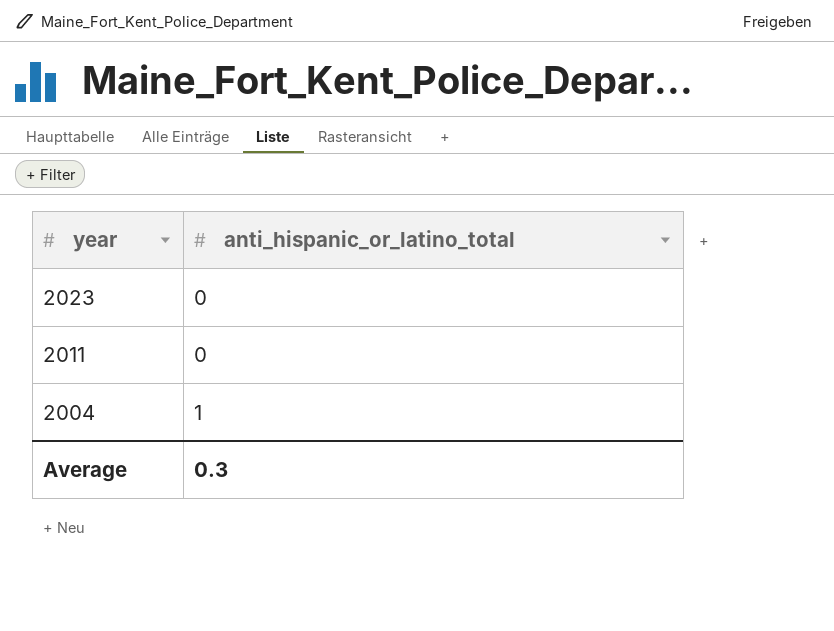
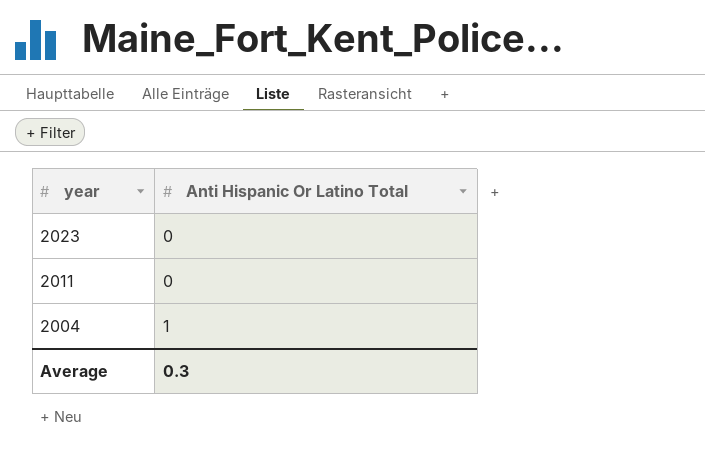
column name: anti_hispanic_or_latino_total -> Anti Hispanic Or Latino Total

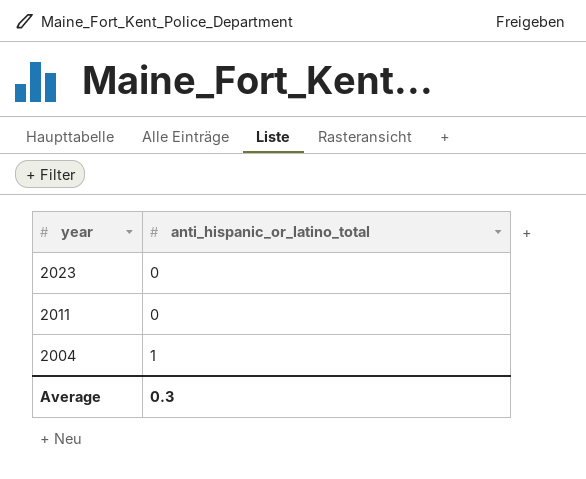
column name: Anti Hispanic Or Latino Total -> anti_hispanic_or_latino_total

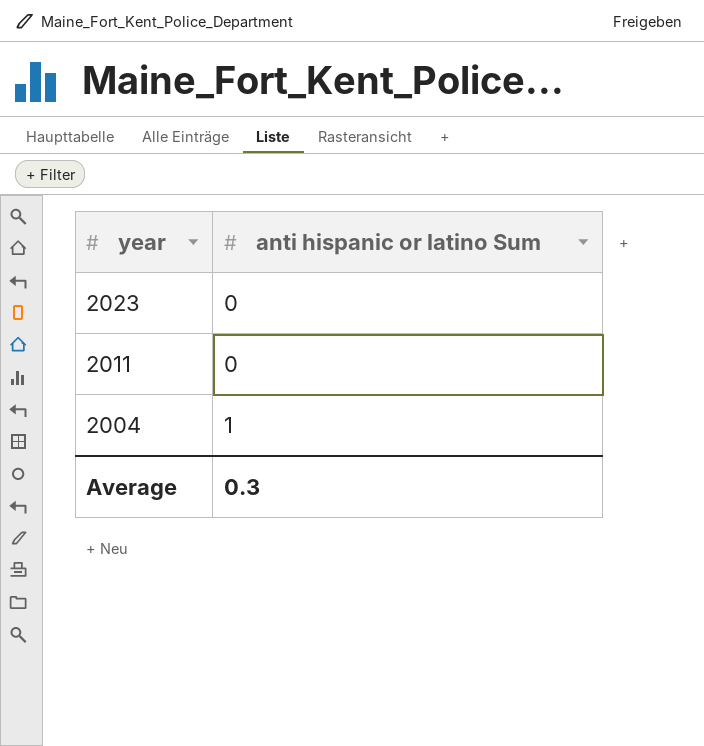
column name: anti_hispanic_or_latino_total -> anti hispanic or latino Sum

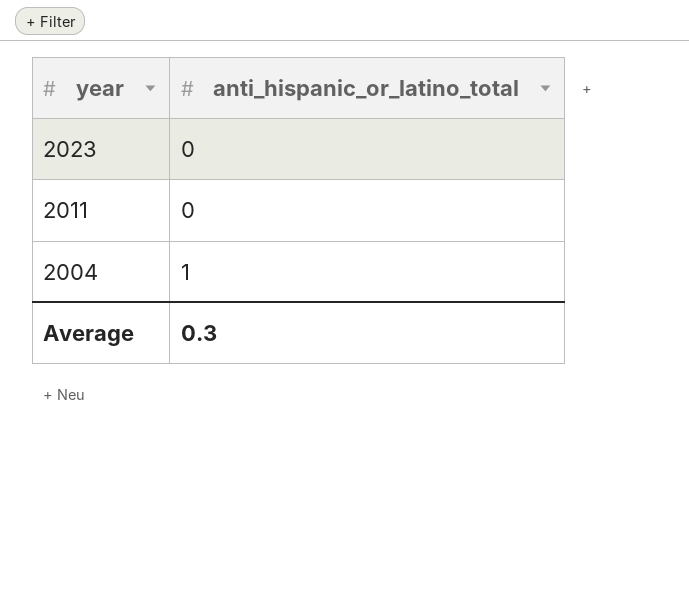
column name: anti hispanic or latino Sum -> anti_hispanic_or_latino_total

